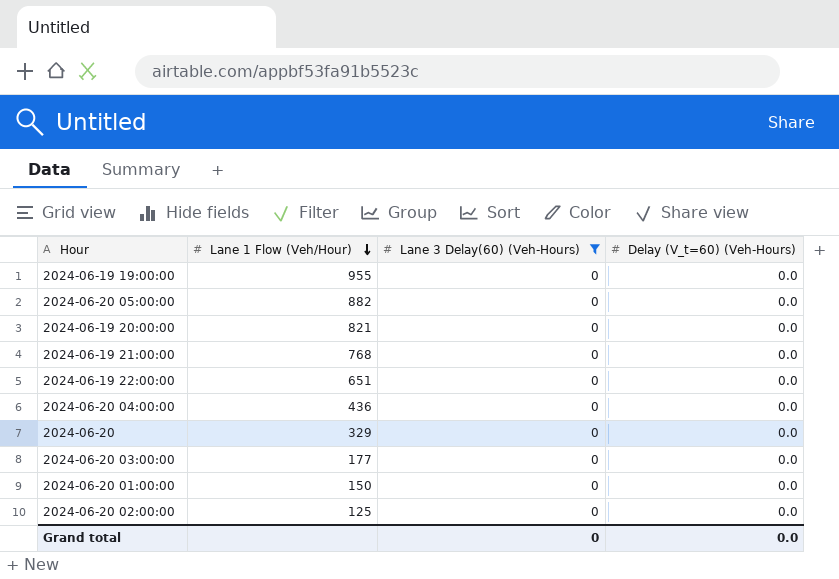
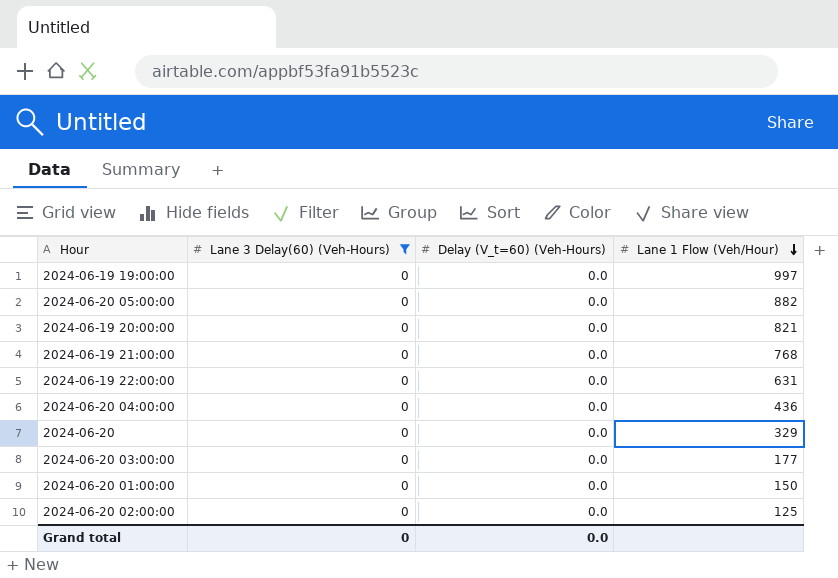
column Lane 1 Flow (Veh/Hour) | position: 2 -> 4
2024-06-19 19:00:00 | Lane 1 Flow (Veh/Hour): 955 -> 997
2024-06-19 22:00:00 | Lane 1 Flow (Veh/Hour): 651 -> 631

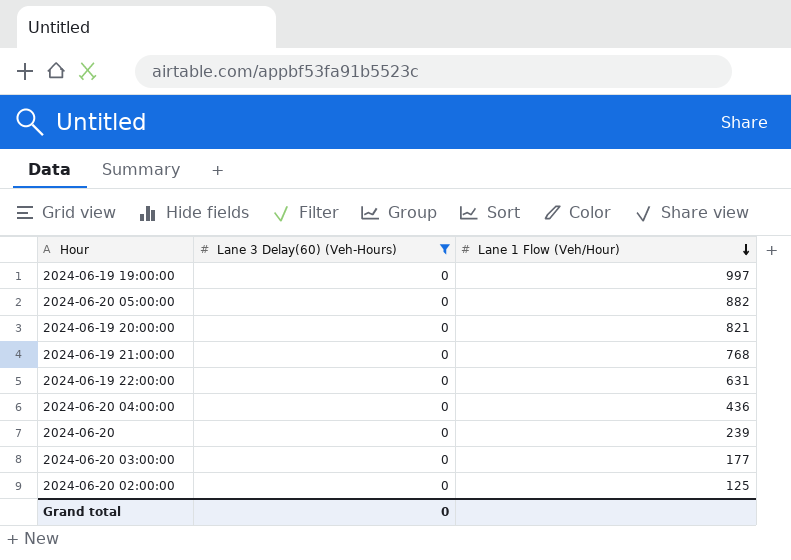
column Delay (V_t=60) (Veh-Hours) | position: 3 -> none
row 2024-06-20 01:00:00: 0 | 0.0 | 150 -> none
2024-06-20 | Lane 1 Flow (Veh/Hour): 329 -> 239

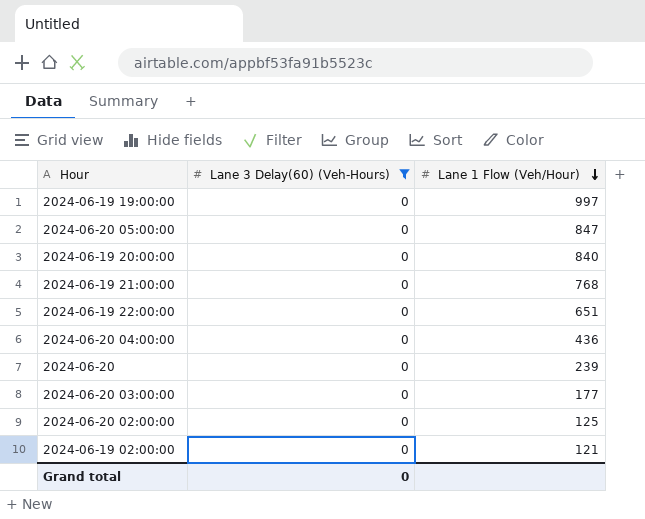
2024-06-20 05:00:00 | Lane 1 Flow (Veh/Hour): 882 -> 847
2024-06-19 20:00:00 | Lane 1 Flow (Veh/Hour): 821 -> 840
2024-06-19 22:00:00 | Lane 1 Flow (Veh/Hour): 631 -> 651
row 2024-06-19 02:00:00: none -> 0 | 121

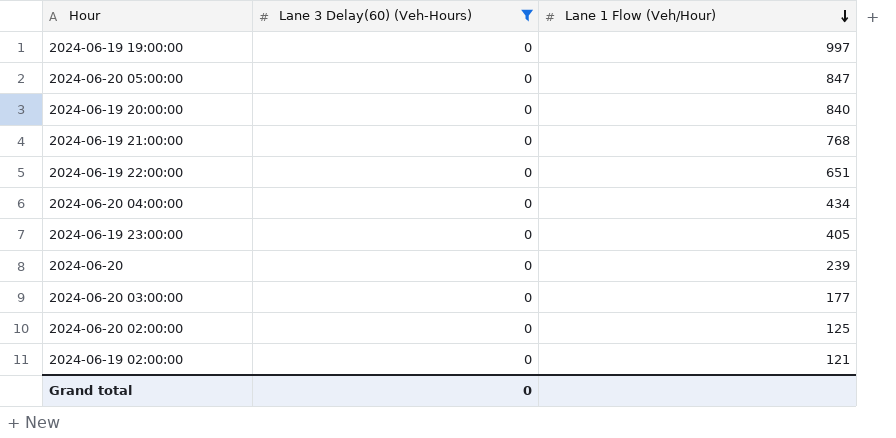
2024-06-20 04:00:00 | Lane 1 Flow (Veh/Hour): 436 -> 434
row 2024-06-19 23:00:00: none -> 0 | 405

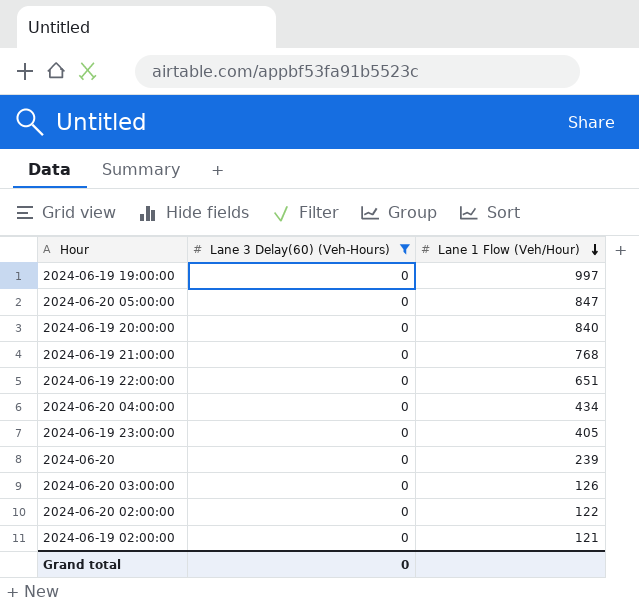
2024-06-20 03:00:00 | Lane 1 Flow (Veh/Hour): 177 -> 126
2024-06-20 02:00:00 | Lane 1 Flow (Veh/Hour): 125 -> 122

